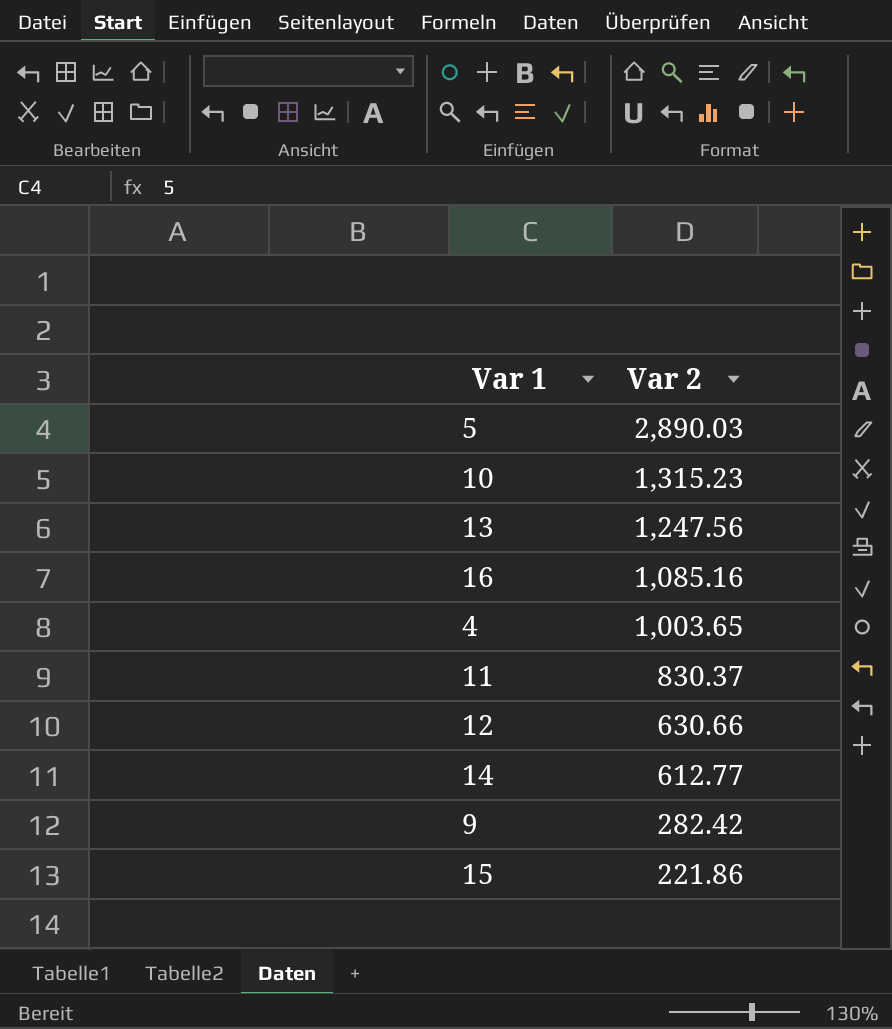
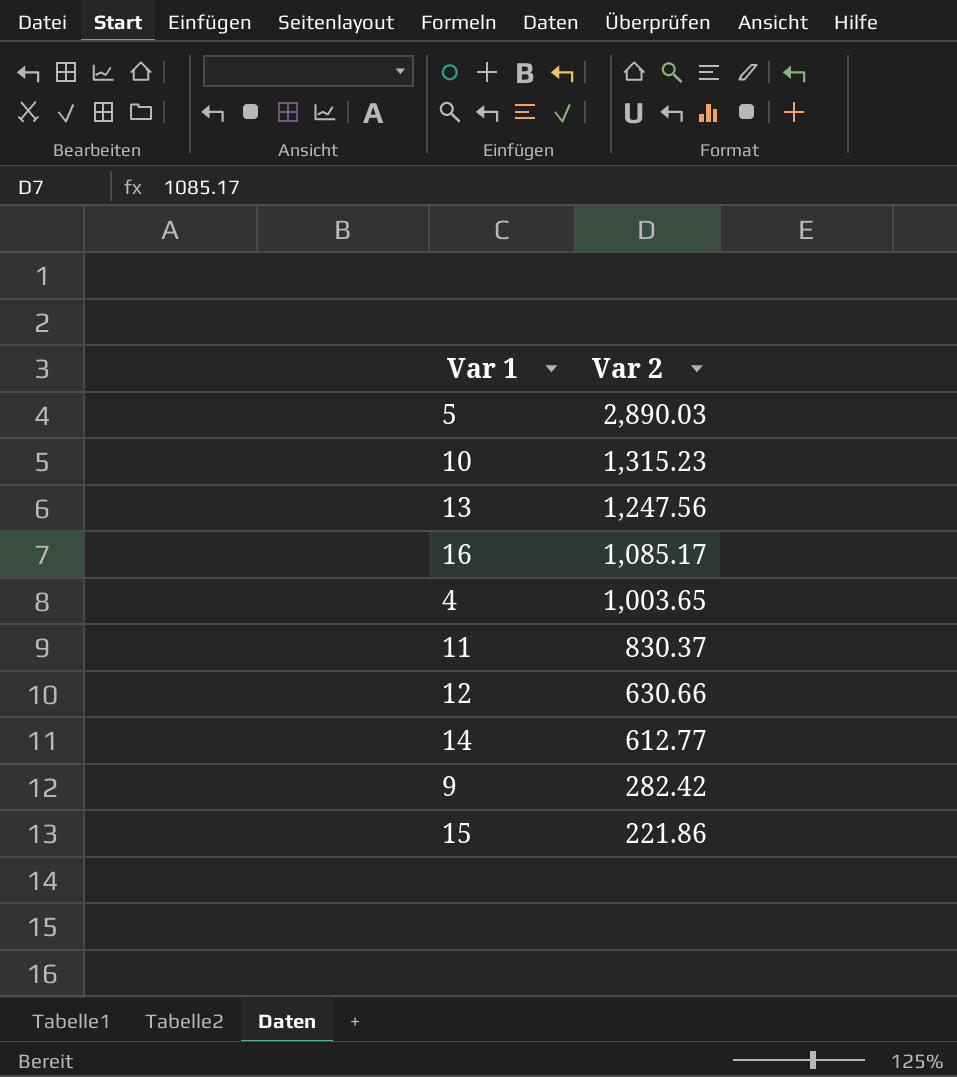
16 | Var 2: 1,085.16 -> 1,085.17

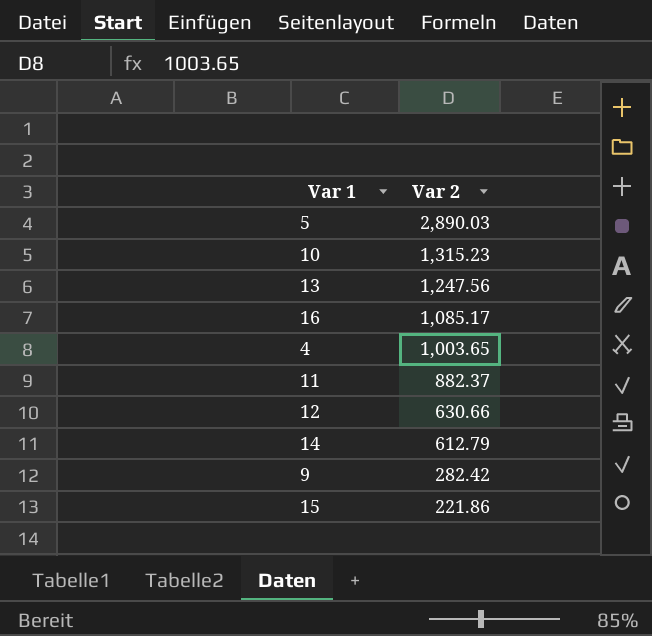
11 | Var 2: 830.37 -> 882.37
14 | Var 2: 612.77 -> 612.79

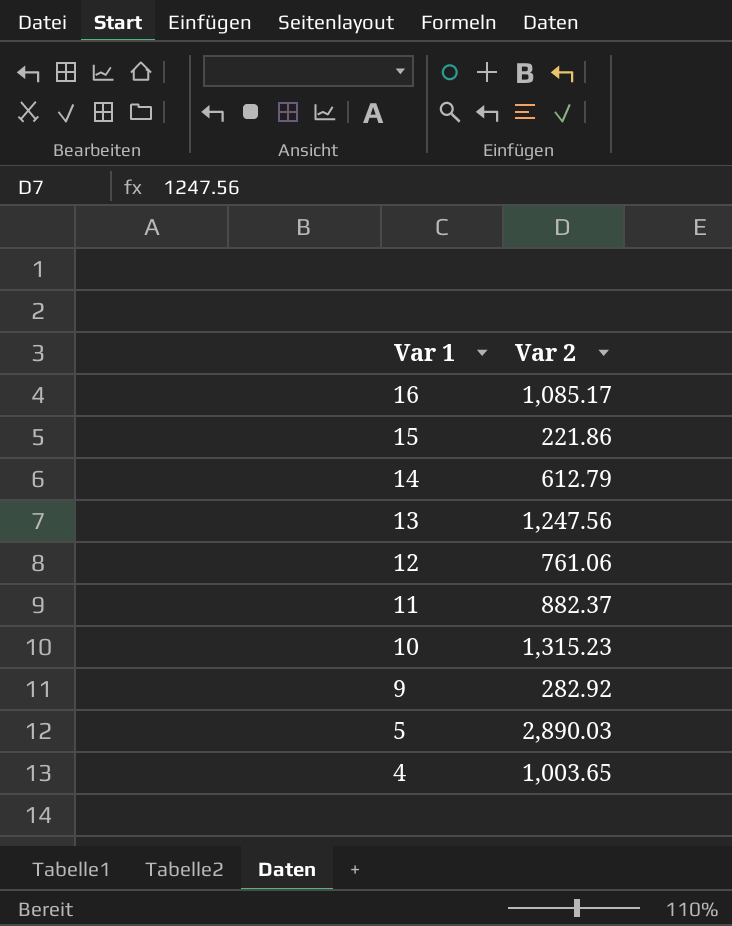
row order: Var 2 descending -> Var 1 descending
12 | Var 2: 630.66 -> 761.06
9 | Var 2: 282.42 -> 282.92

